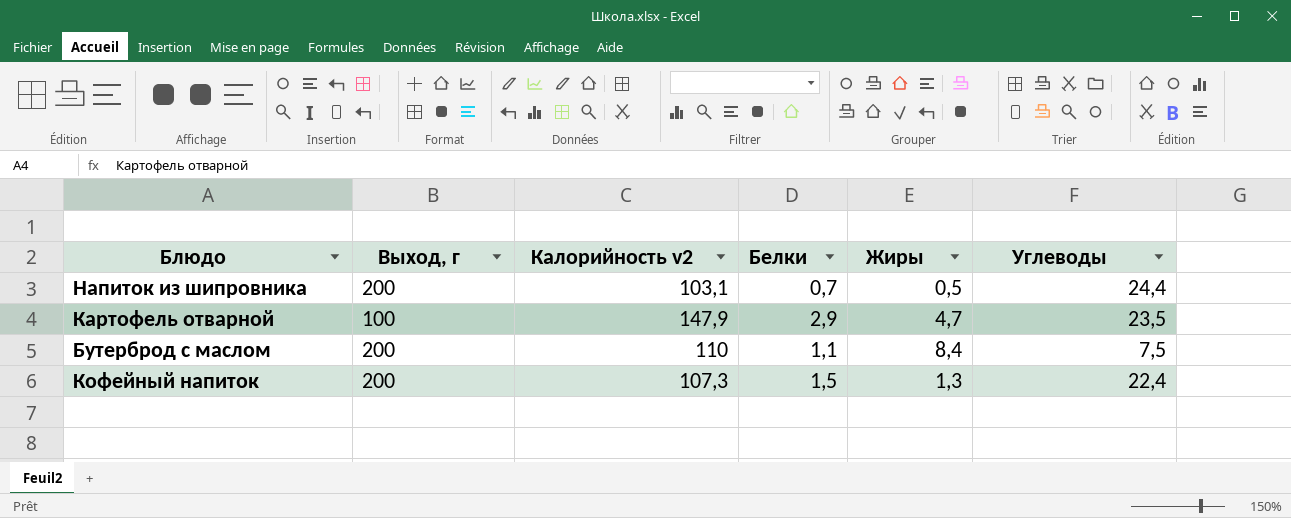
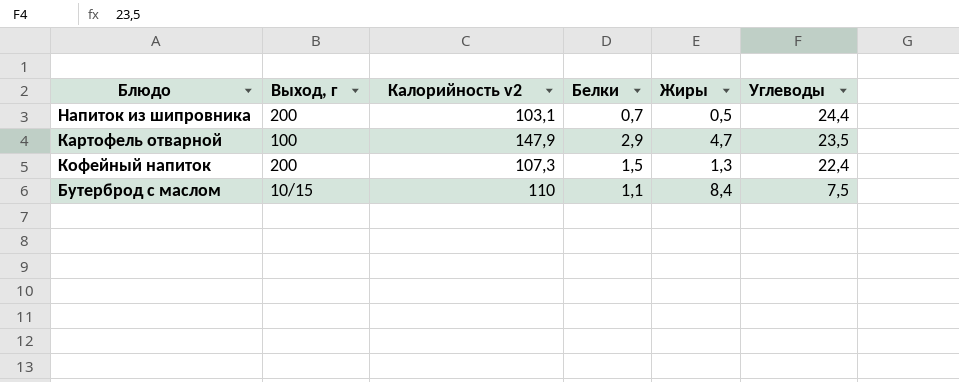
row order: none -> Углеводы descending
Бутерброд с маслом | Выход, г: 200 -> 10/15

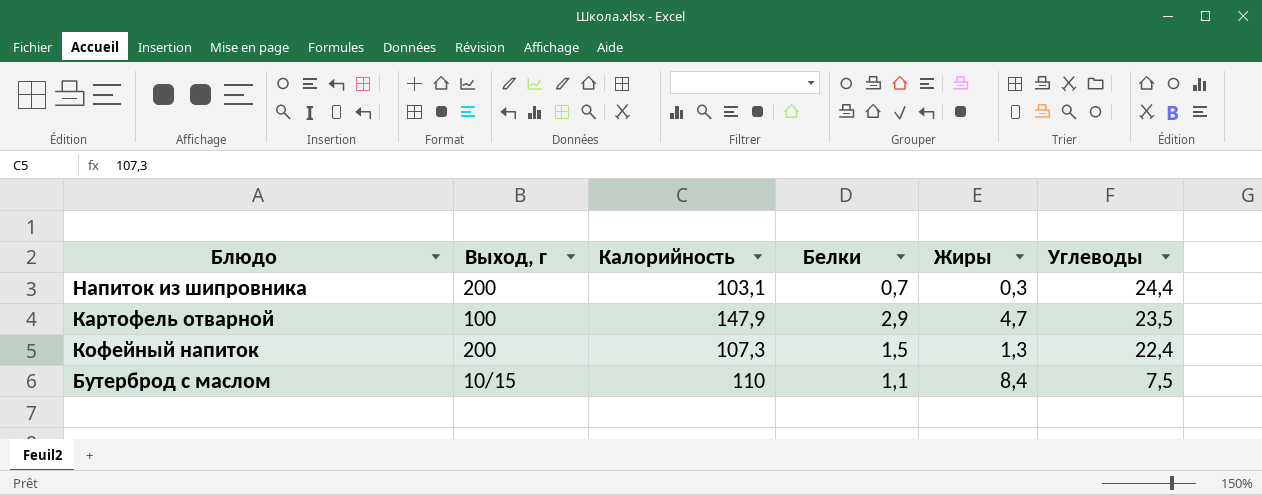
column name: Калорийность v2 -> Калорийность
Напиток из шипровника | Жиры: 0,5 -> 0,3

